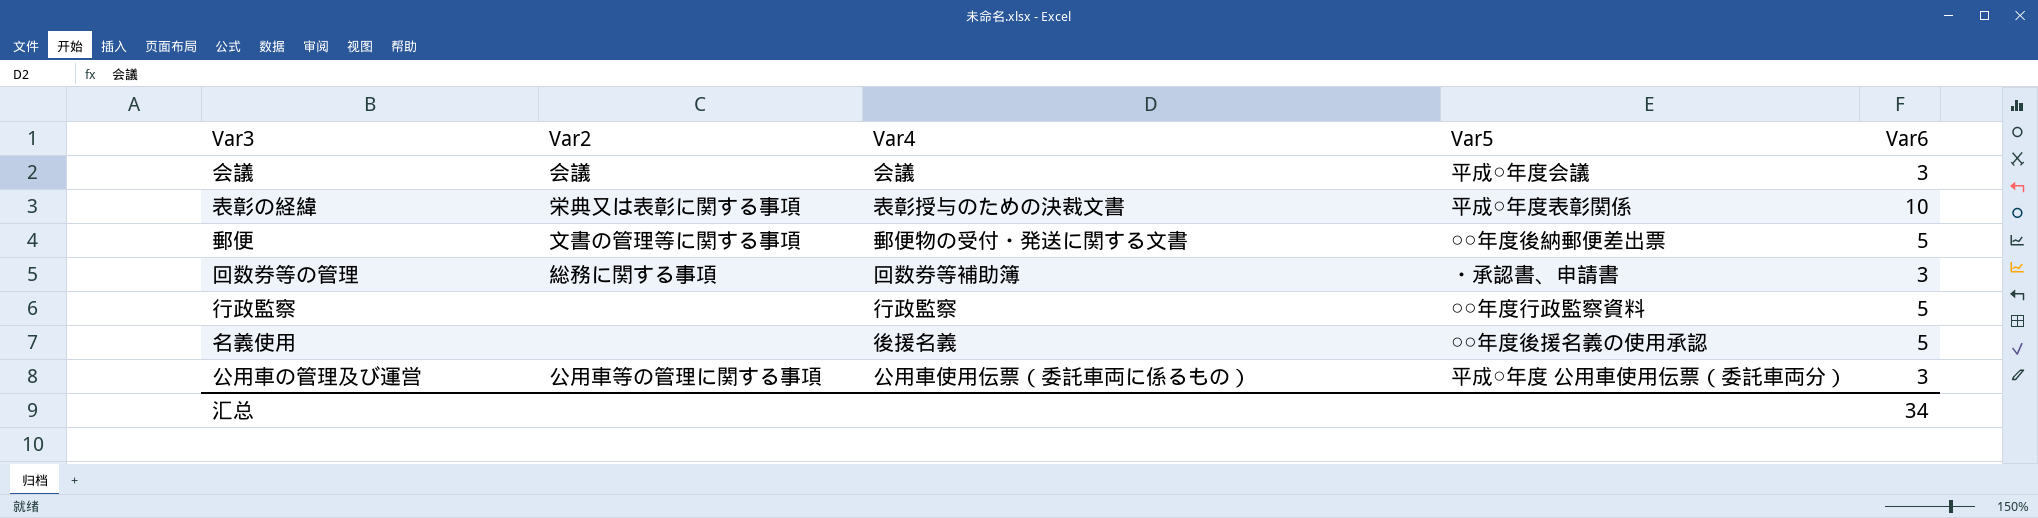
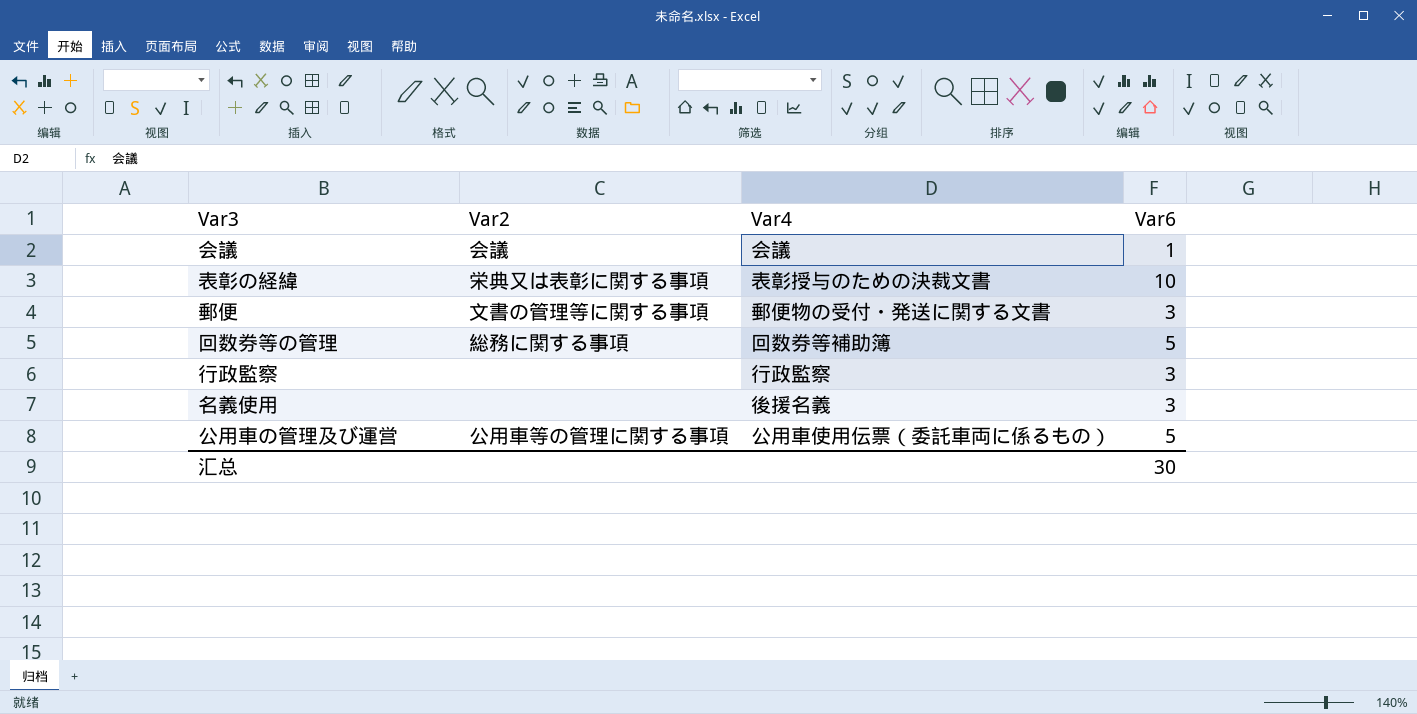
column Var5 | position: 4 -> none
会議 | Var6: 3 -> 1
郵便 | Var6: 5 -> 3
回数券等の管理 | Var6: 3 -> 5
行政監察 | Var6: 5 -> 3
名義使用 | Var6: 5 -> 3
公用車の管理及び運営 | Var6: 3 -> 5
汇总 | Var6: 34 -> 30

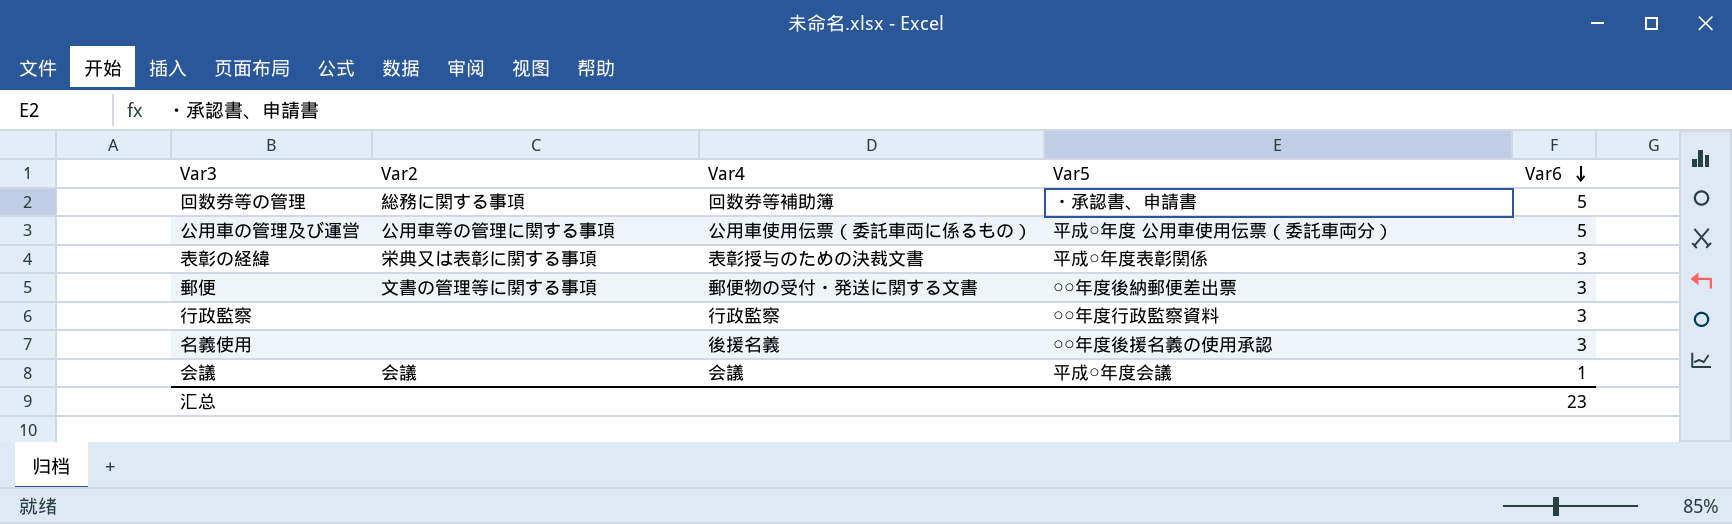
row order: none -> Var6 descending
column Var5 | position: none -> 4
表彰の経緯 | Var6: 10 -> 3
汇总 | Var6: 30 -> 23

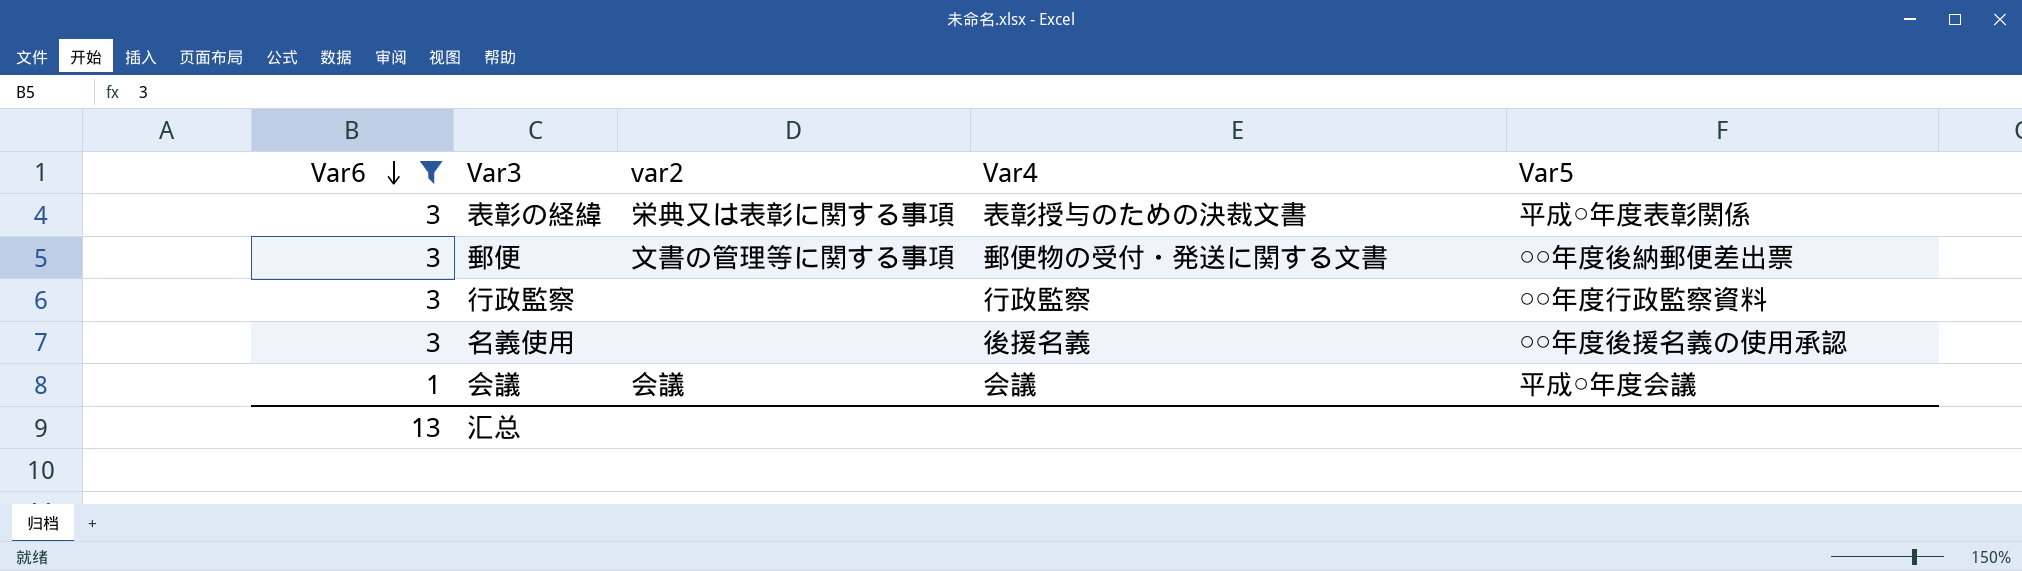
filter: none -> Var6 != 5
column Var6 | position: 5 -> 1
column name: Var2 -> var2
汇总 | Var6: 23 -> 13

